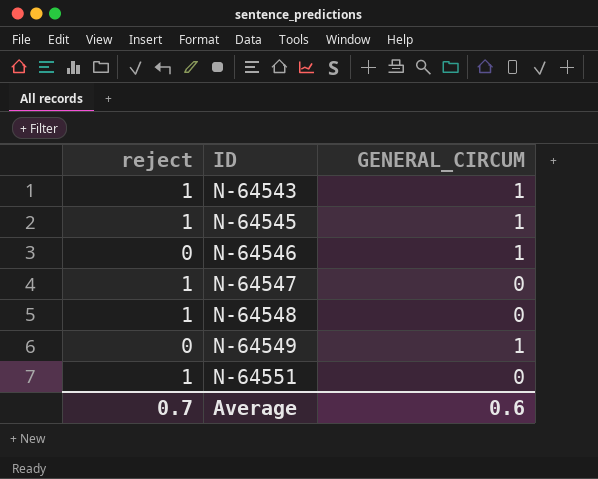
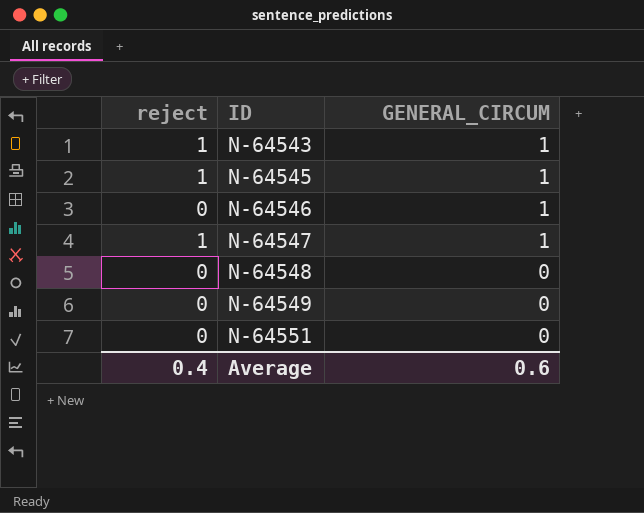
N-64547 | GENERAL_CIRCUM: 0 -> 1
N-64548 | reject: 1 -> 0
N-64549 | GENERAL_CIRCUM: 1 -> 0
N-64551 | reject: 1 -> 0
Average | reject: 0.7 -> 0.4

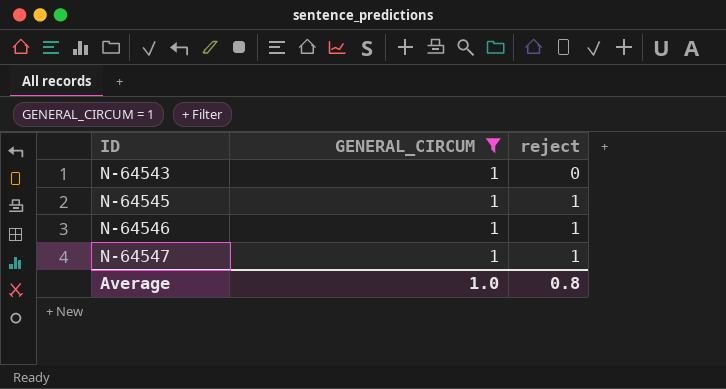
filter: none -> GENERAL_CIRCUM = 1
column reject | position: 1 -> 3
N-64543 | reject: 1 -> 0
N-64546 | reject: 0 -> 1
Average | GENERAL_CIRCUM: 0.6 -> 1.0
Average | reject: 0.4 -> 0.8

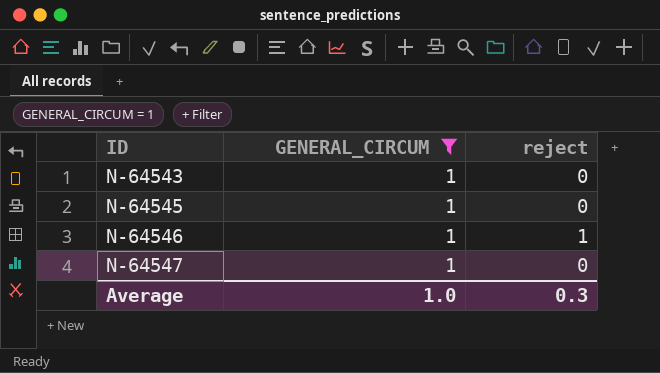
N-64545 | reject: 1 -> 0
N-64547 | reject: 1 -> 0
Average | reject: 0.8 -> 0.3

